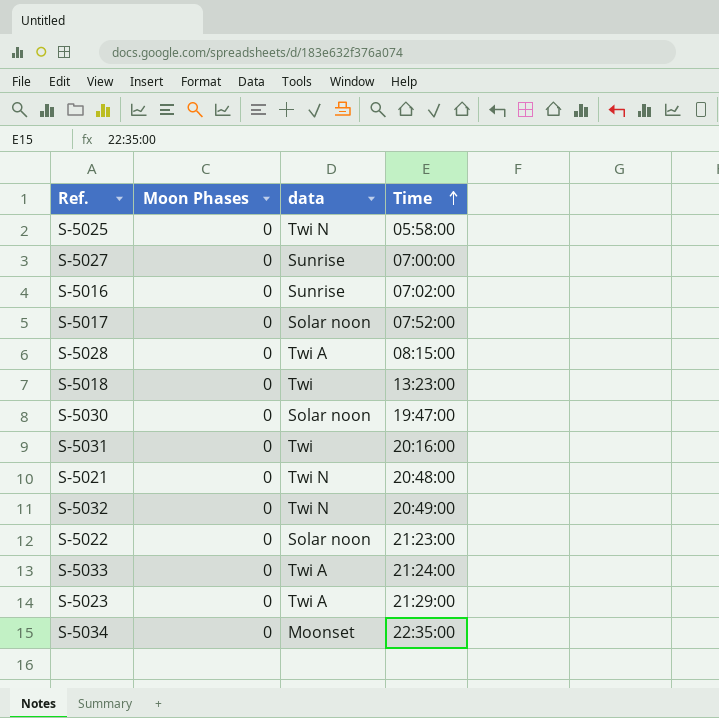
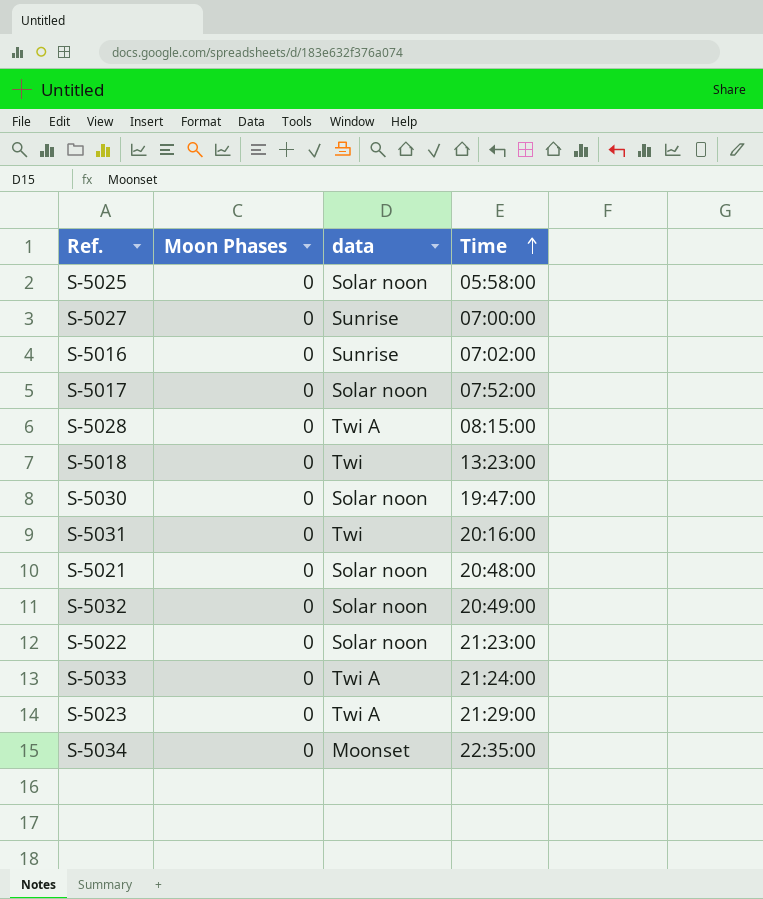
S-5025 | data: Twi N -> Solar noon
S-5021 | data: Twi N -> Solar noon
S-5032 | data: Twi N -> Solar noon

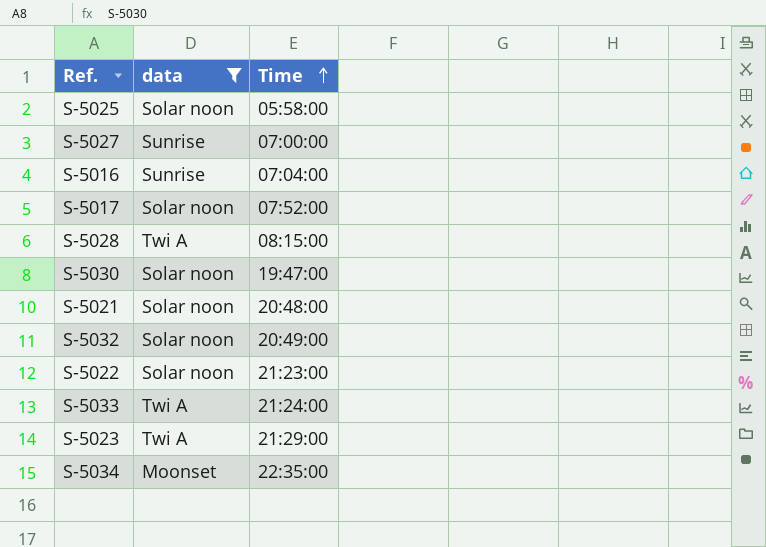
filter: none -> data != Twi
column Moon Phases | position: 2 -> none
S-5016 | Time: 07:02:00 -> 07:04:00

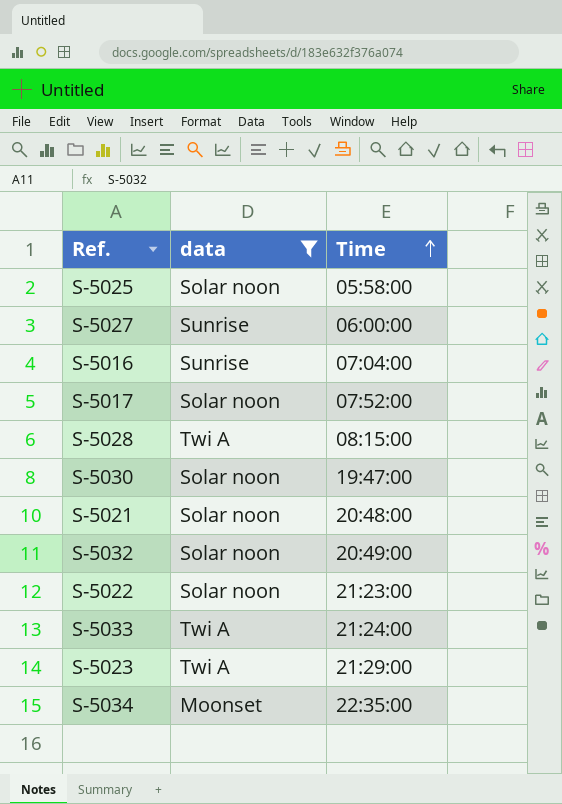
S-5027 | Time: 07:00:00 -> 06:00:00

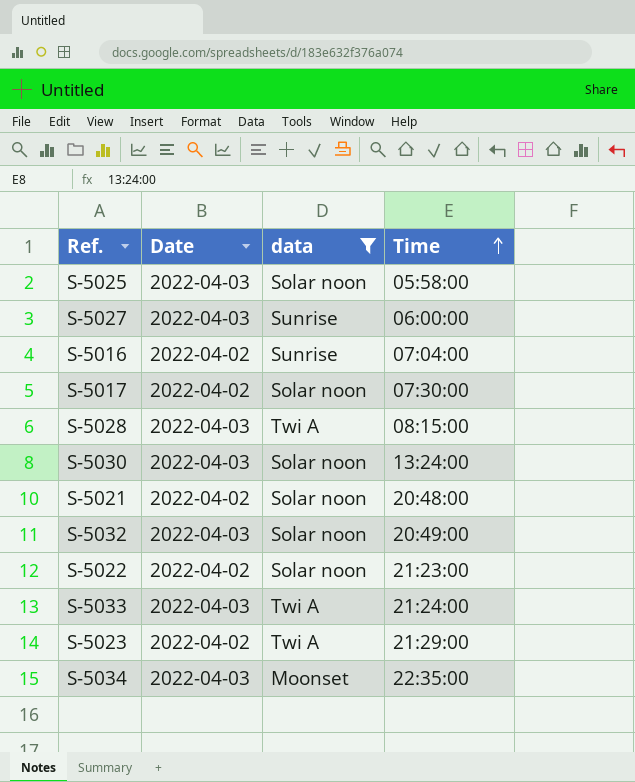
column Date | position: none -> 2
S-5017 | Time: 07:52:00 -> 07:30:00
S-5030 | Time: 19:47:00 -> 13:24:00

